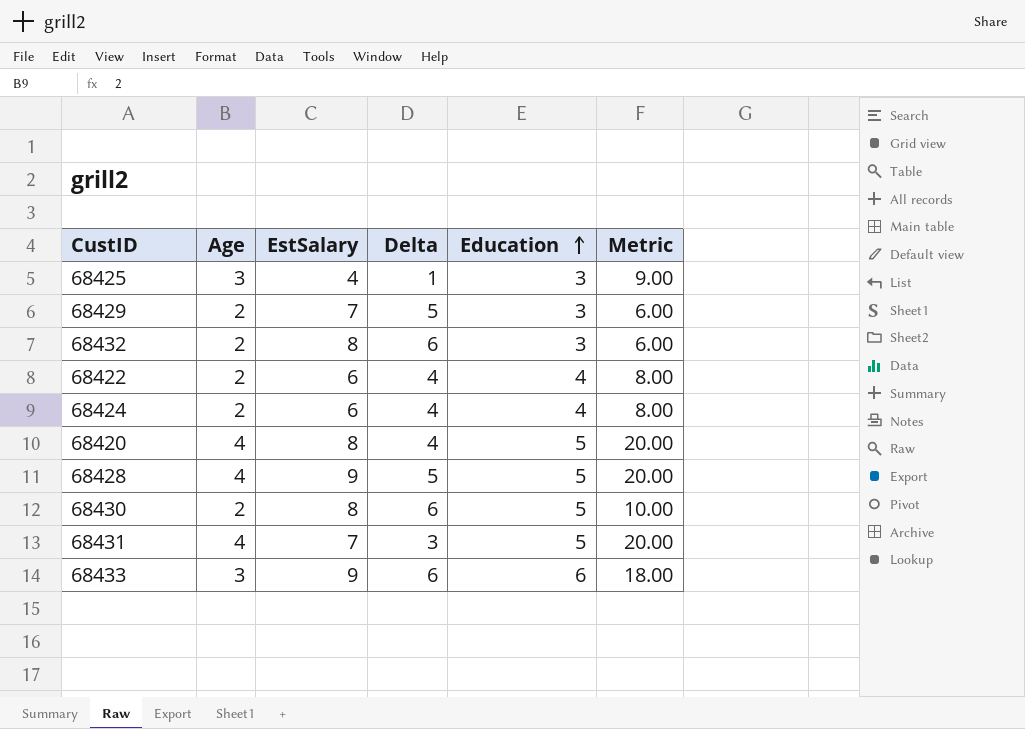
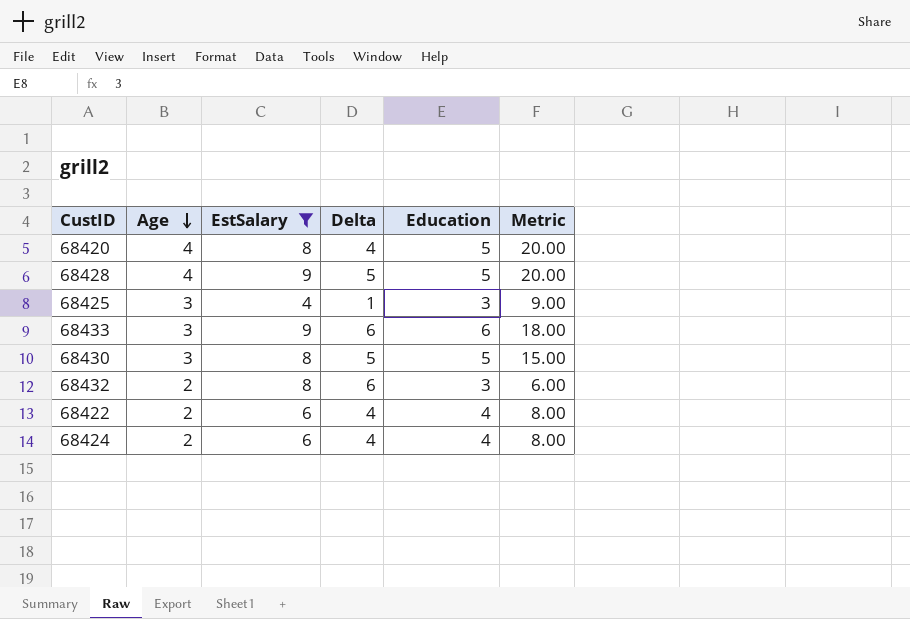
filter: none -> EstSalary != 7
row order: Education ascending -> Age descending
68430 | Age: 2 -> 3
68430 | Delta: 6 -> 5
68430 | Metric: 10.00 -> 15.00

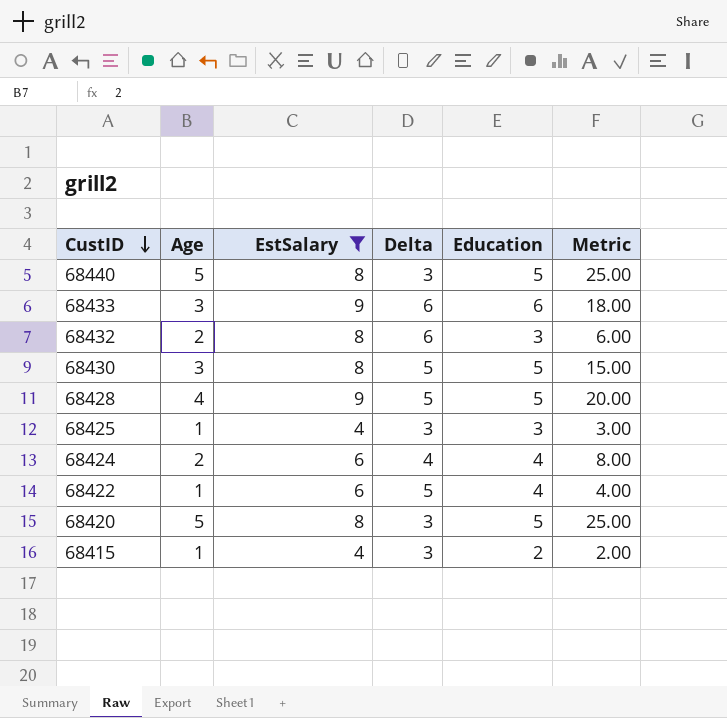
row order: Age descending -> CustID descending
row 68440: none -> 5 | 8 | 3 | 5 | 25.00
68425 | Age: 3 -> 1
68425 | Delta: 1 -> 3
68425 | Metric: 9.00 -> 3.00
68422 | Age: 2 -> 1
68422 | Delta: 4 -> 5
68422 | Metric: 8.00 -> 4.00
68420 | Age: 4 -> 5
68420 | Delta: 4 -> 3
68420 | Metric: 20.00 -> 25.00
row 68415: none -> 1 | 4 | 3 | 2 | 2.00

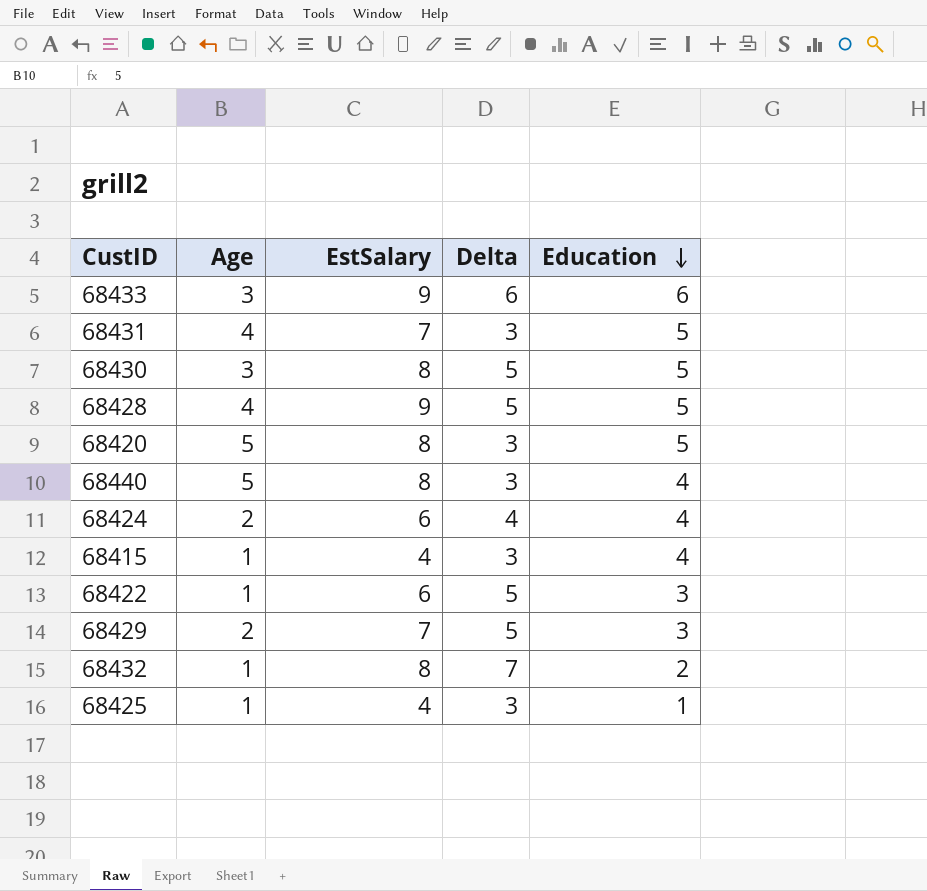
filter: EstSalary != 7 -> none
row order: CustID descending -> Education descending
column Metric | formula: [Age] * [Education] -> none
68440 | Education: 5 -> 4
68415 | Education: 2 -> 4
68422 | Education: 4 -> 3
68432 | Age: 2 -> 1
68432 | Delta: 6 -> 7
68432 | Education: 3 -> 2
68425 | Education: 3 -> 1

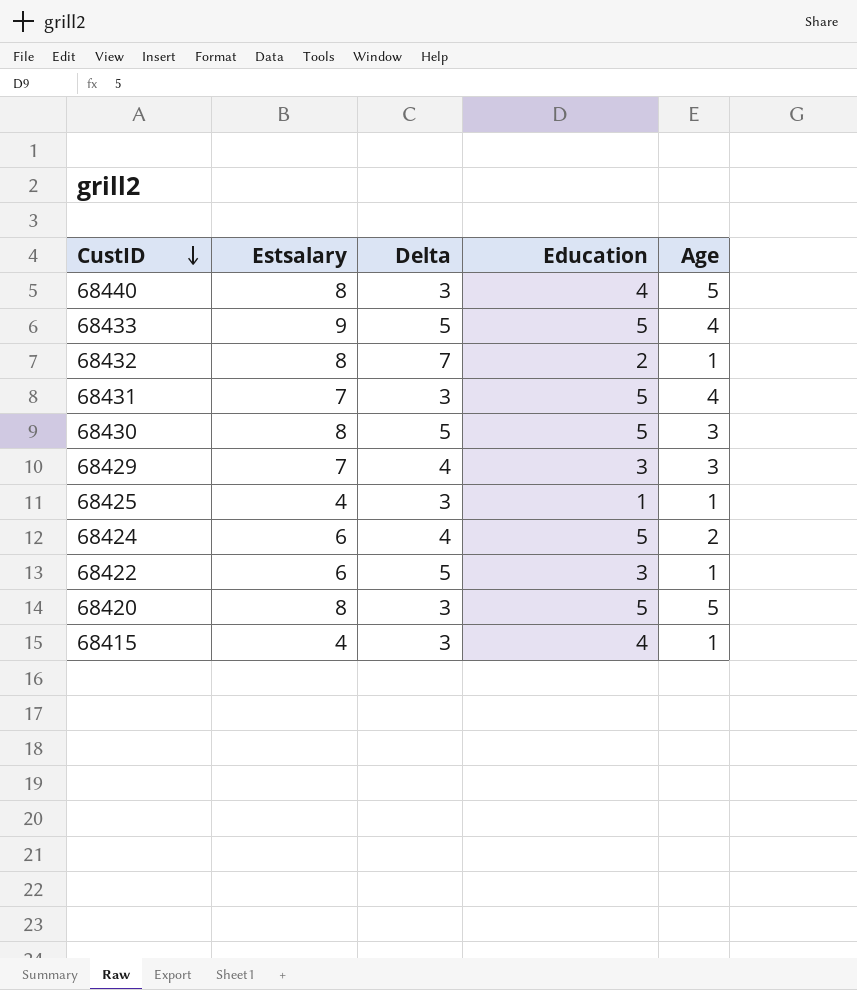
row order: Education descending -> CustID descending
column name: EstSalary -> Estsalary
column Age | position: 2 -> 5
row 68428: 4 | 9 | 5 | 5 -> none
68433 | Delta: 6 -> 5
68433 | Education: 6 -> 5
68433 | Age: 3 -> 4
68429 | Delta: 5 -> 4
68429 | Age: 2 -> 3
68424 | Education: 4 -> 5

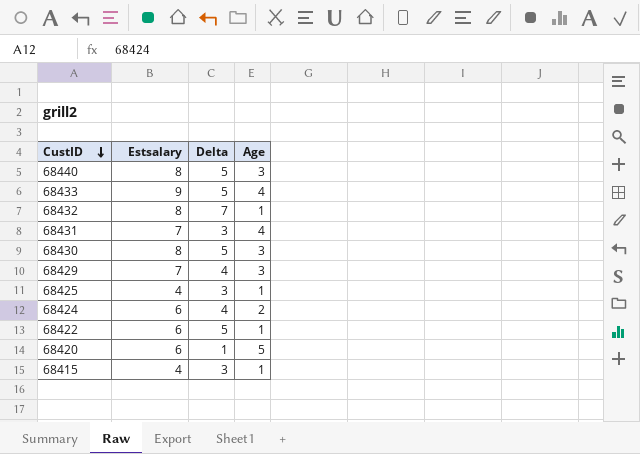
column Education | position: 4 -> none
68440 | Delta: 3 -> 5
68440 | Age: 5 -> 3
68420 | Estsalary: 8 -> 6
68420 | Delta: 3 -> 1

